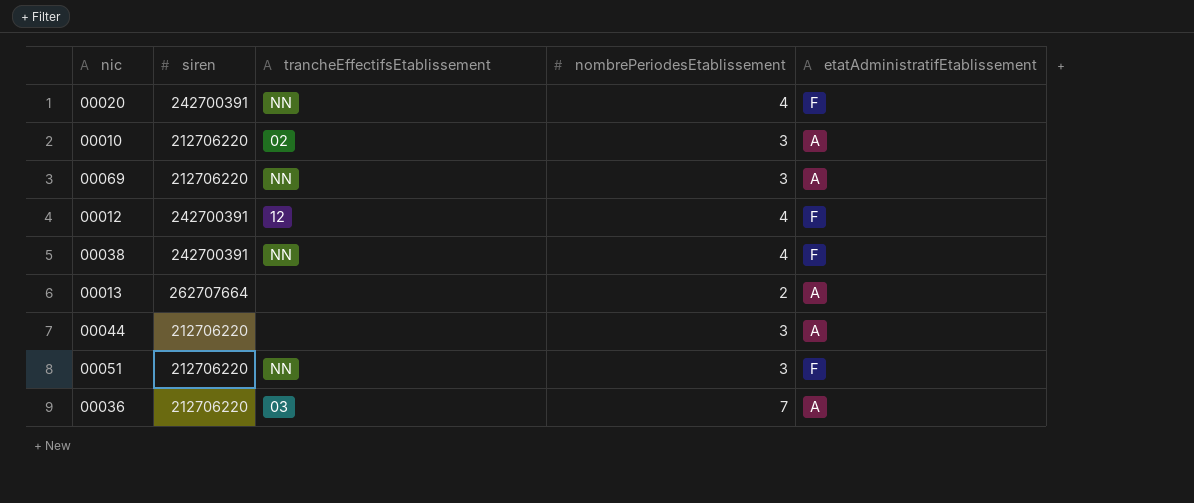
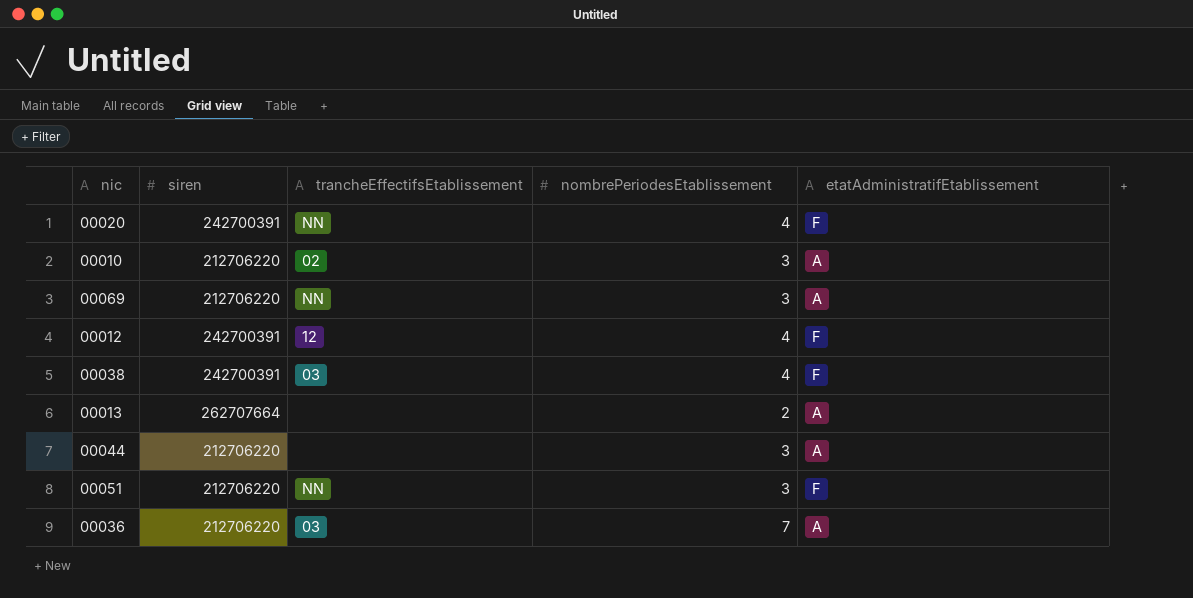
00038 | trancheEffectifsEtablissement: NN -> 03

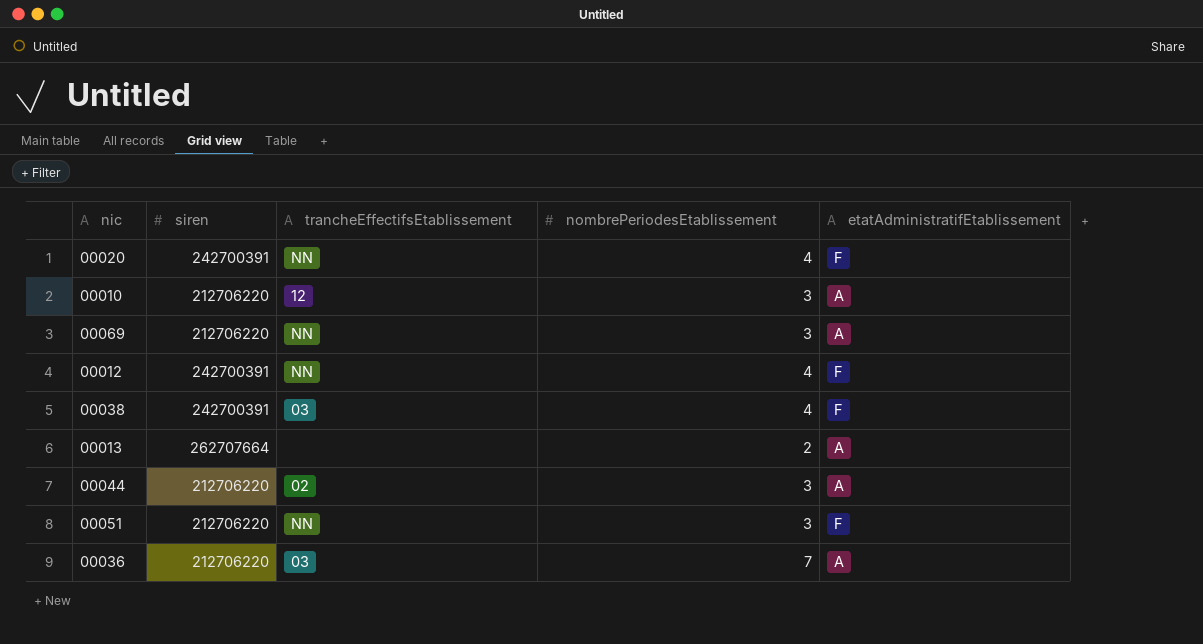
00010 | trancheEffectifsEtablissement: 02 -> 12
00012 | trancheEffectifsEtablissement: 12 -> NN
00044 | trancheEffectifsEtablissement: none -> 02

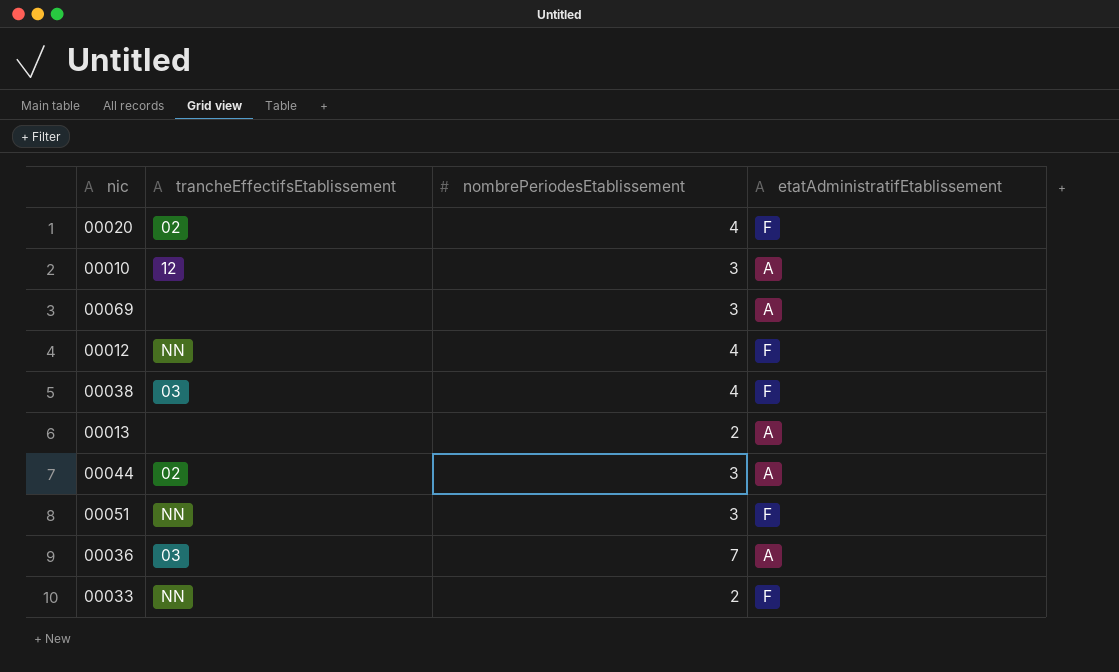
column siren | position: 2 -> none
00020 | trancheEffectifsEtablissement: NN -> 02
00069 | trancheEffectifsEtablissement: NN -> none
row 00033: none -> NN | 2 | F

